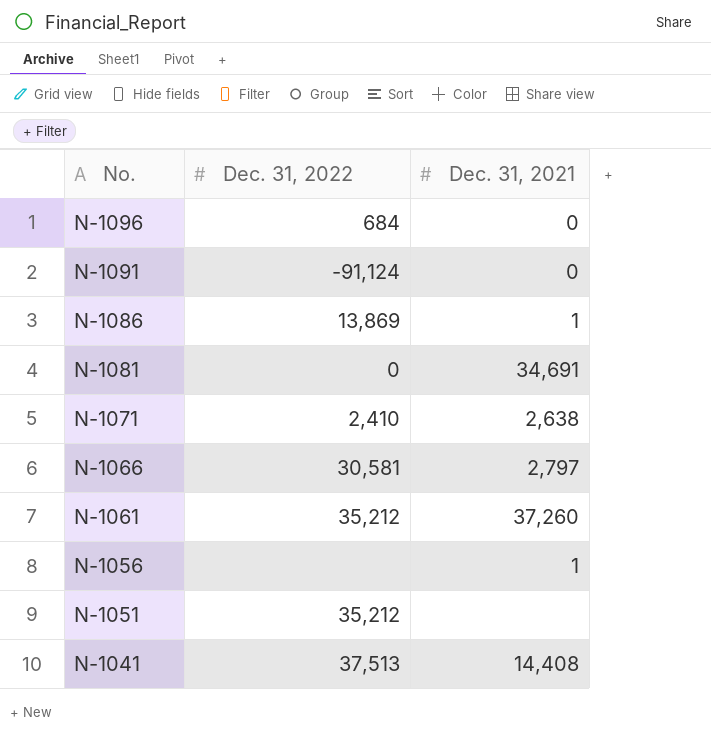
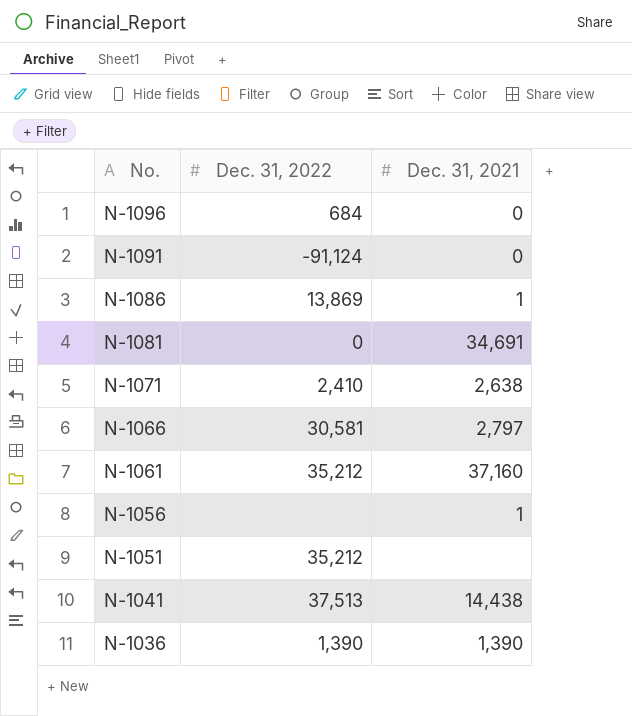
N-1061 | Dec. 31, 2021: 37,260 -> 37,160
N-1041 | Dec. 31, 2021: 14,408 -> 14,438
row N-1036: none -> 1,390 | 1,390

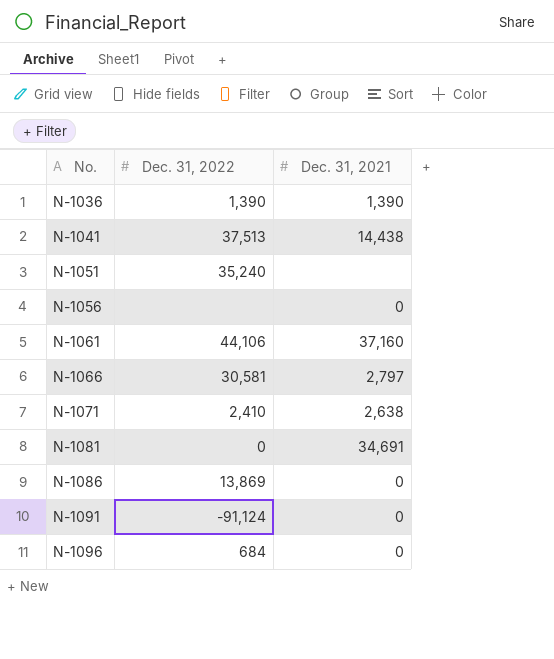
row order: No. descending -> No. ascending
N-1051 | Dec. 31, 2022: 35,212 -> 35,240
N-1056 | Dec. 31, 2021: 1 -> 0
N-1061 | Dec. 31, 2022: 35,212 -> 44,106
N-1086 | Dec. 31, 2021: 1 -> 0

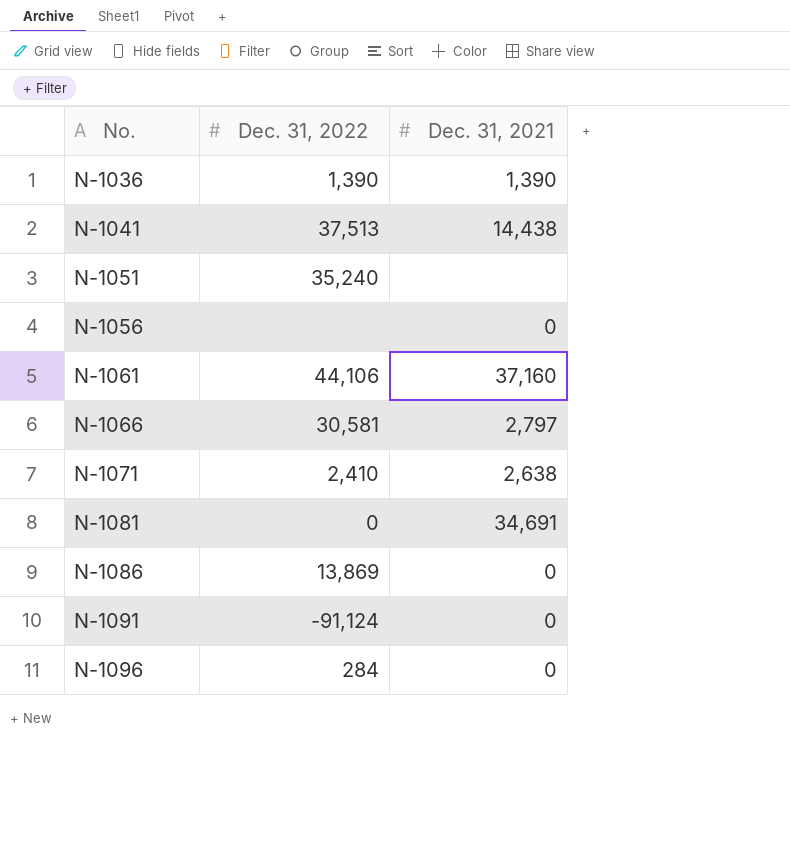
N-1096 | Dec. 31, 2022: 684 -> 284

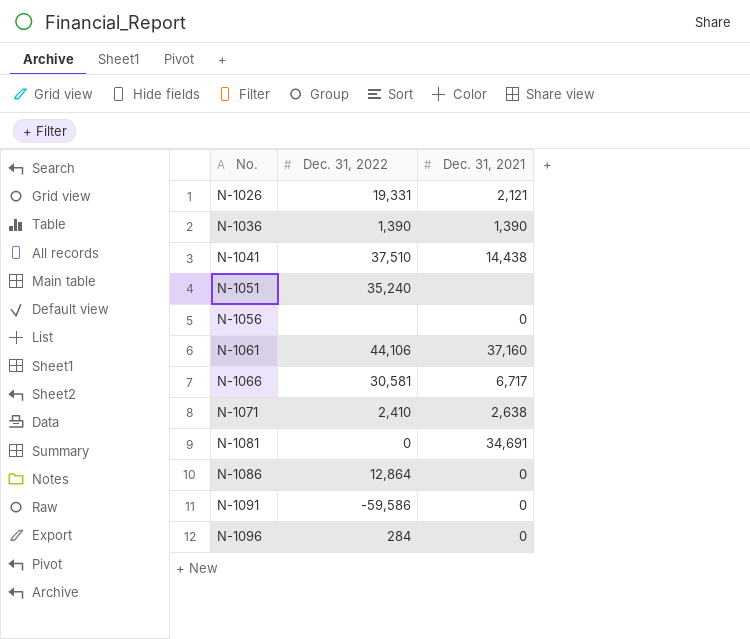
row N-1026: none -> 19,331 | 2,121
N-1041 | Dec. 31, 2022: 37,513 -> 37,510
N-1066 | Dec. 31, 2021: 2,797 -> 6,717
N-1086 | Dec. 31, 2022: 13,869 -> 12,864
N-1091 | Dec. 31, 2022: -91,124 -> -59,586

